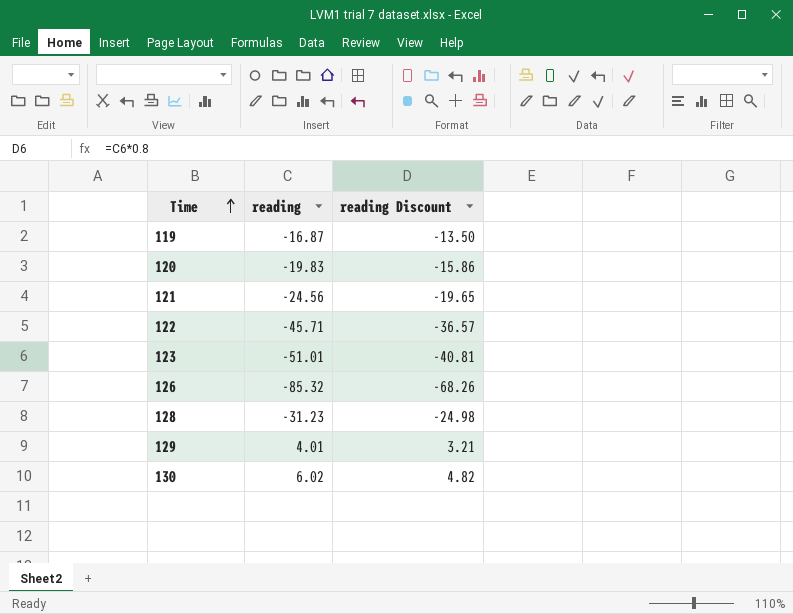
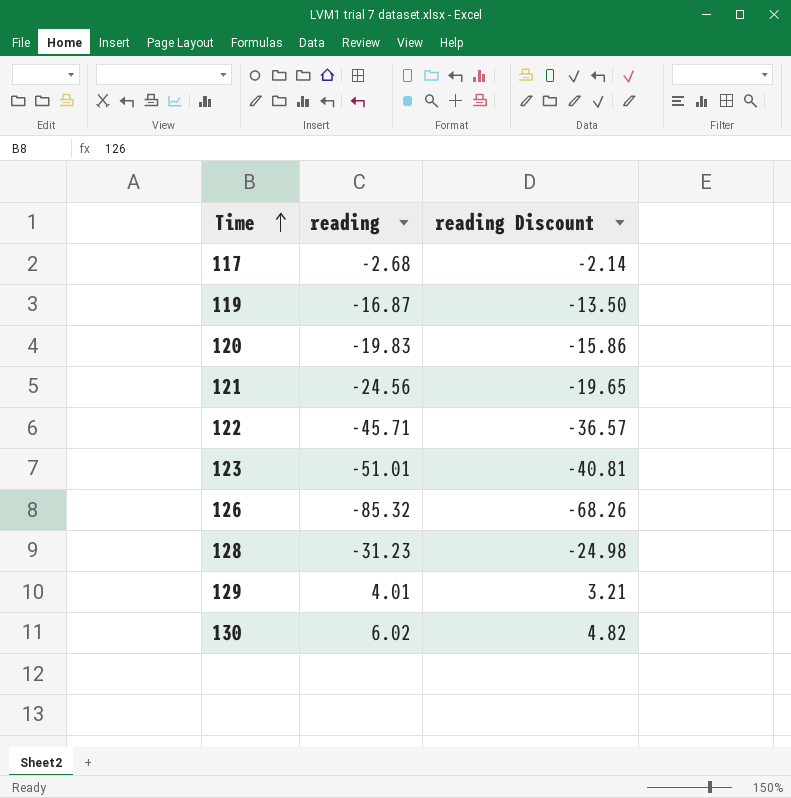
row 117: none -> -2.68 | -2.14

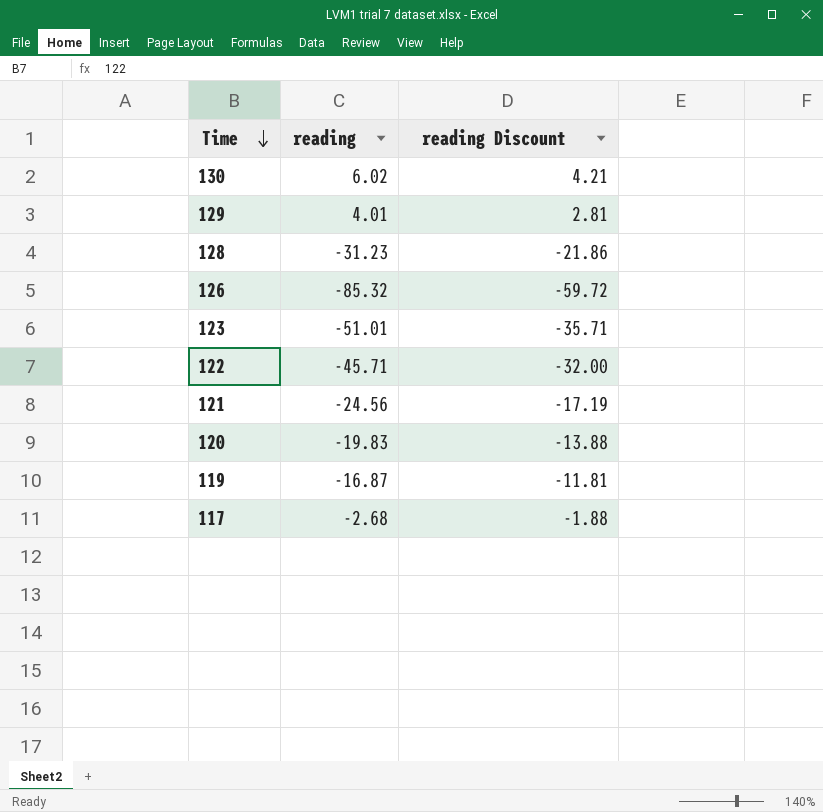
row order: Time ascending -> Time descending
column reading Discount | formula: [reading] * 0.8 -> [reading] * 0.7

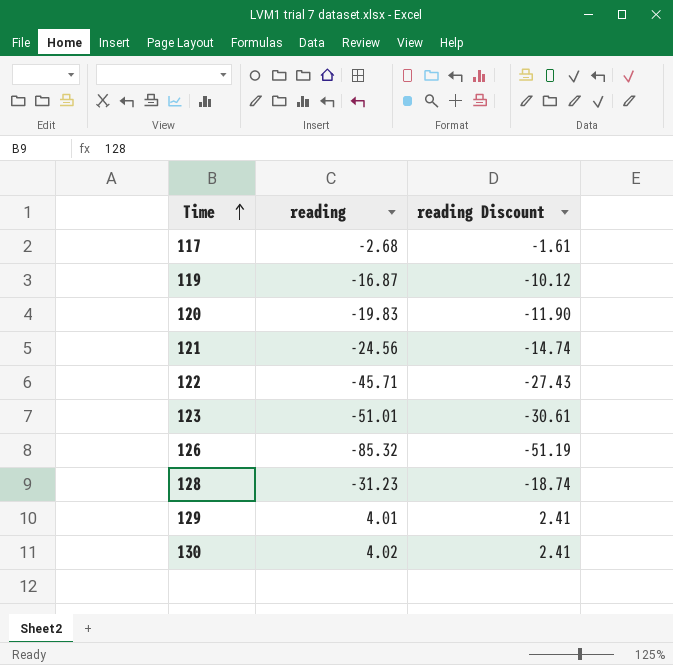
row order: Time descending -> Time ascending
column reading Discount | formula: [reading] * 0.7 -> [reading] * 0.6
130 | reading: 6.02 -> 4.02

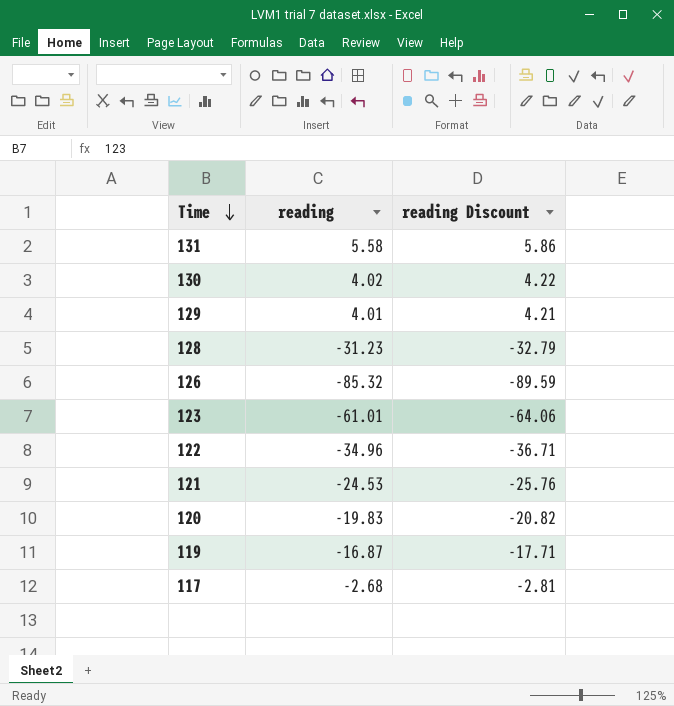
row order: Time ascending -> Time descending
column reading Discount | formula: [reading] * 0.6 -> [reading] * 1.05
row 131: none -> 5.58 | 5.86
123 | reading: -51.01 -> -61.01
122 | reading: -45.71 -> -34.96
121 | reading: -24.56 -> -24.53

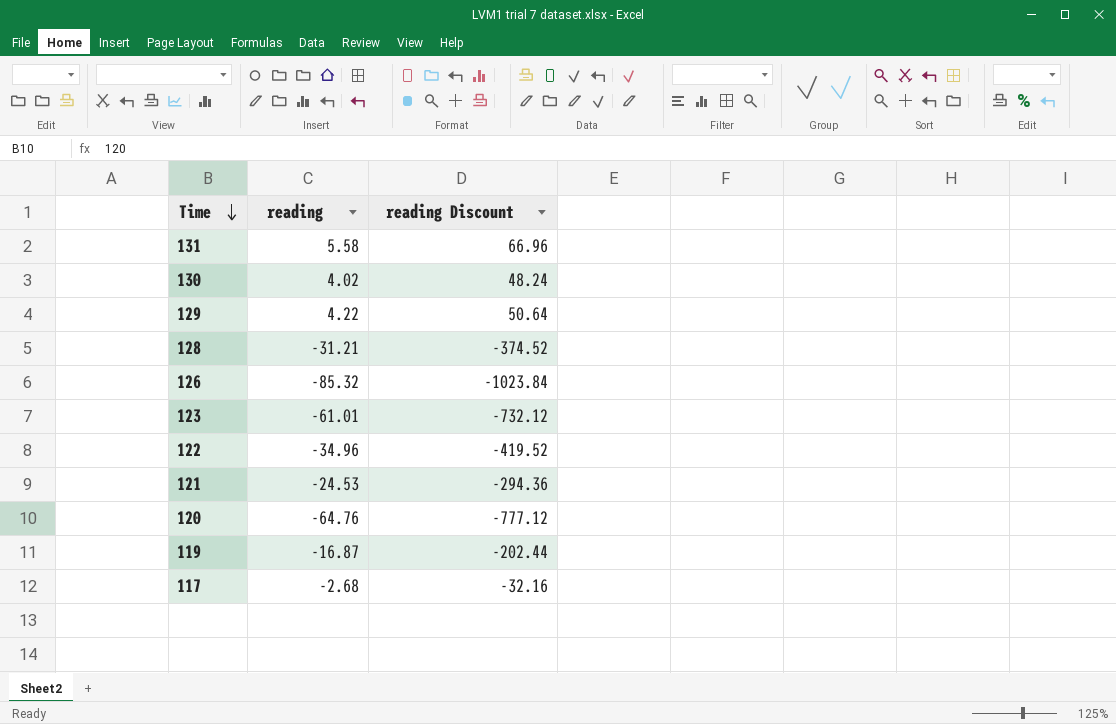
column reading Discount | formula: [reading] * 1.05 -> [reading] * 12
129 | reading: 4.01 -> 4.22
128 | reading: -31.23 -> -31.21
120 | reading: -19.83 -> -64.76

